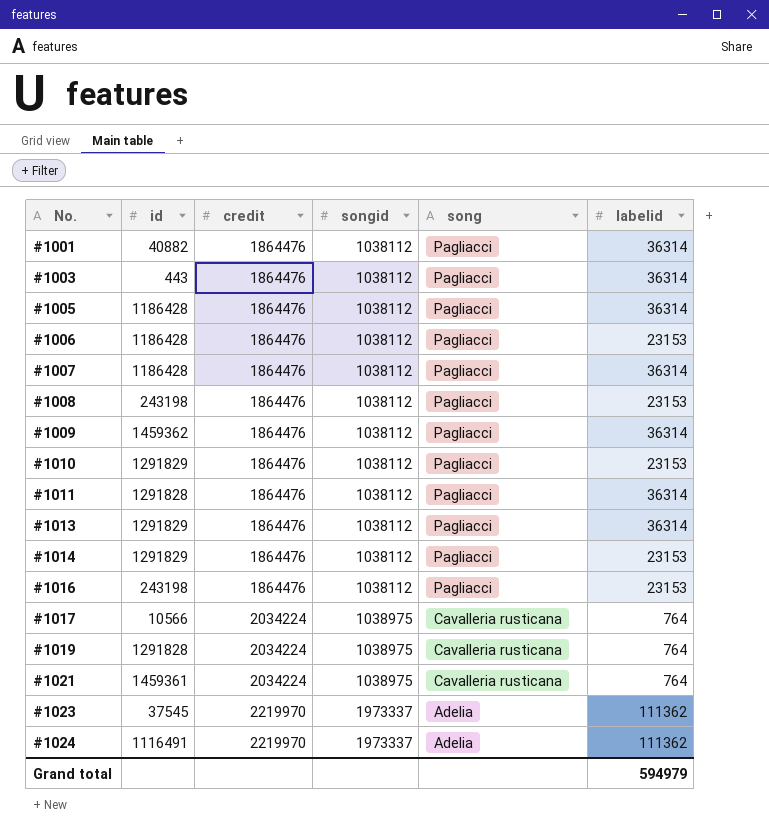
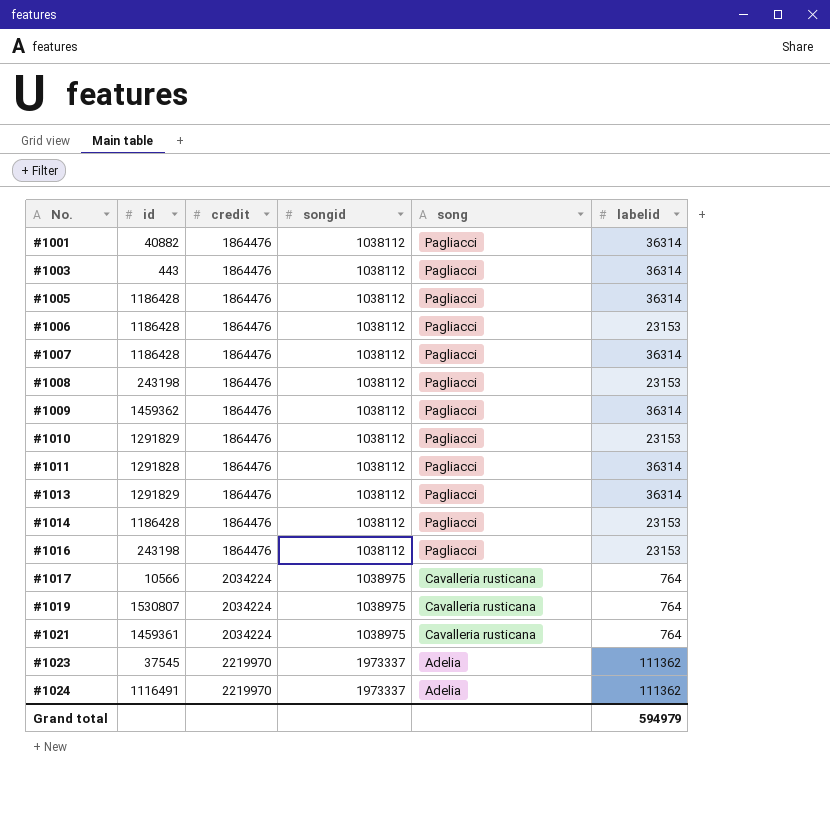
#1014 | id: 1291829 -> 1186428
#1019 | id: 1291828 -> 1530807

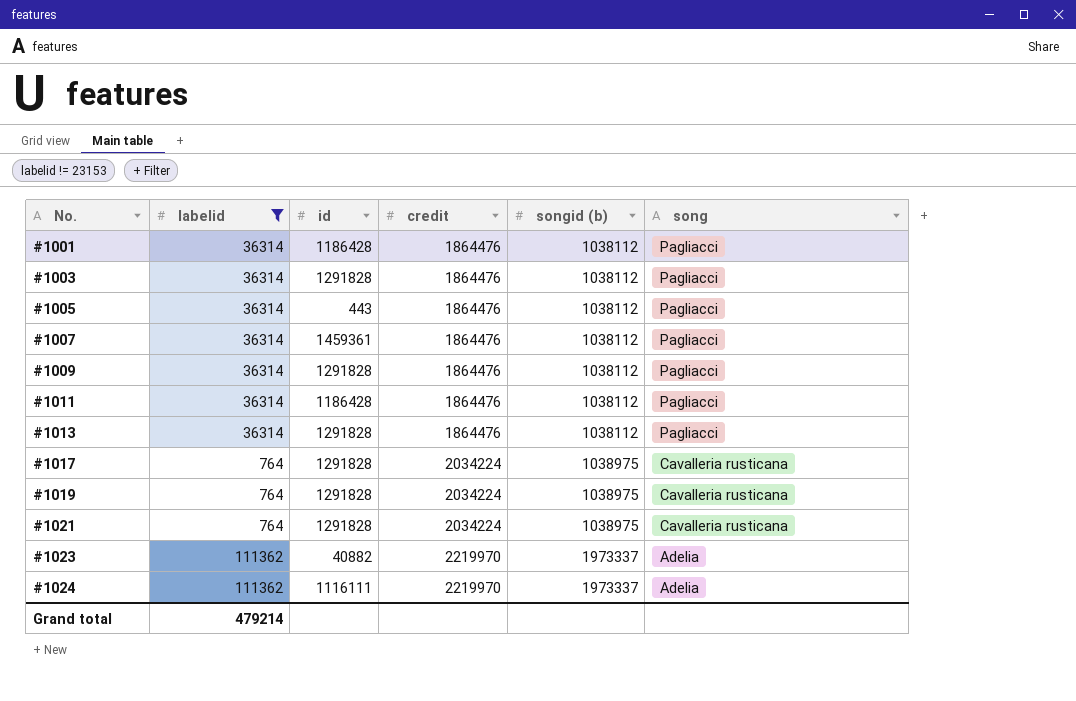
filter: none -> labelid != 23153
column labelid | position: 6 -> 2
column name: songid -> songid (b)
#1001 | id: 40882 -> 1186428
#1003 | id: 443 -> 1291828
#1005 | id: 1186428 -> 443
#1007 | id: 1186428 -> 1459361
#1009 | id: 1459362 -> 1291828
#1011 | id: 1291828 -> 1186428
#1013 | id: 1291829 -> 1291828
#1017 | id: 10566 -> 1291828
#1019 | id: 1530807 -> 1291828
#1021 | id: 1459361 -> 1291828
#1023 | id: 37545 -> 40882
#1024 | id: 1116491 -> 1116111
Grand total | labelid: 594979 -> 479214

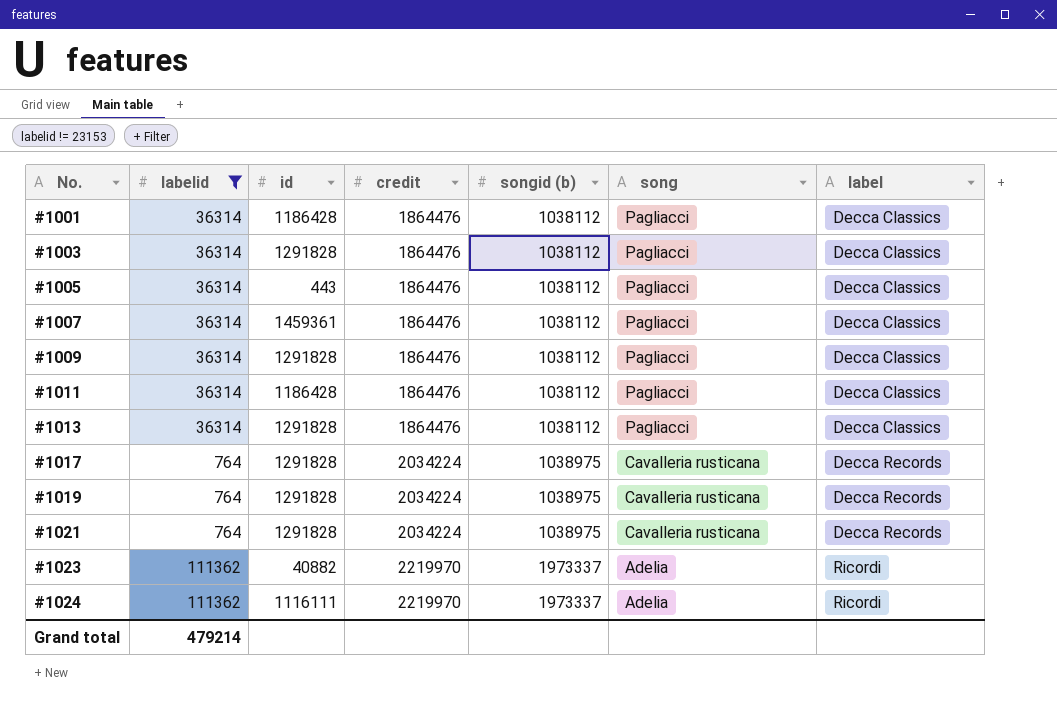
column label | position: none -> 7

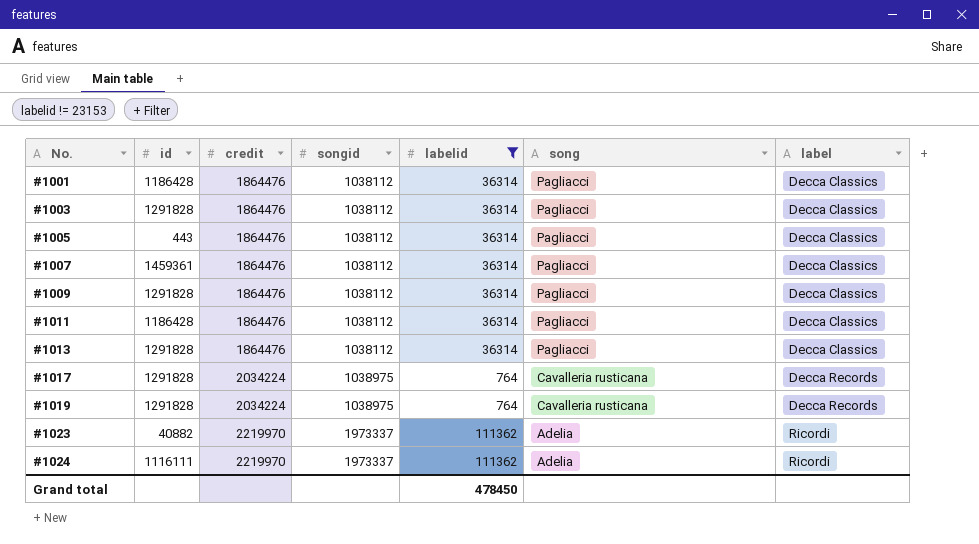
column name: songid (b) -> songid
column labelid | position: 2 -> 5
row #1021: 764 | 1291828 | 2034224 | 1038975 | Cavalleria rusticana | Decca Records -> none
Grand total | labelid: 479214 -> 478450

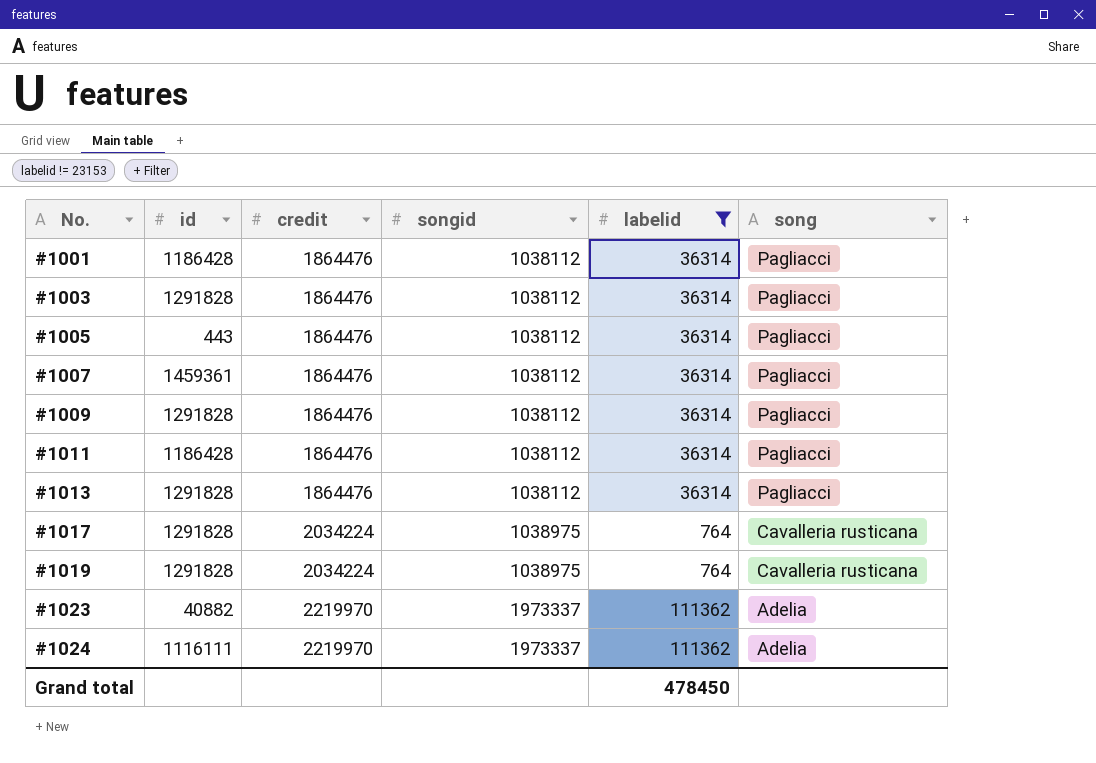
column label | position: 7 -> none

